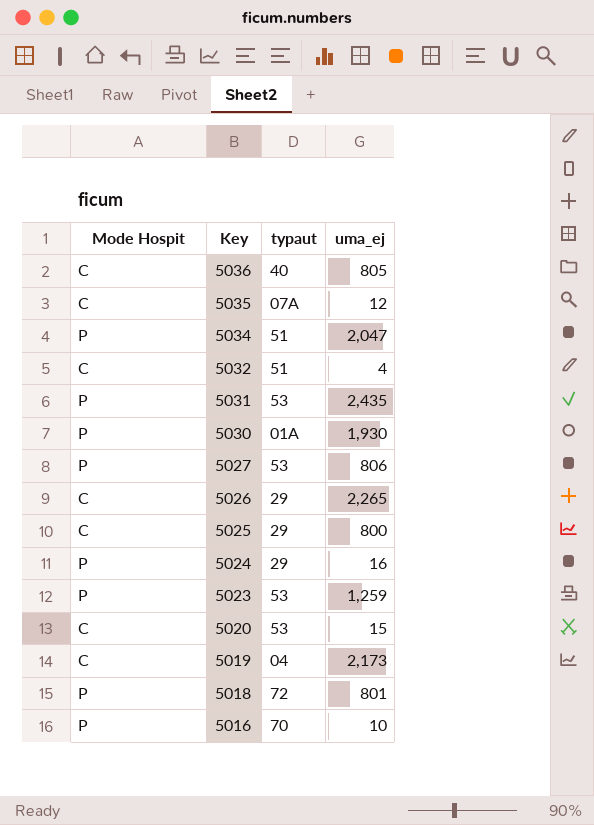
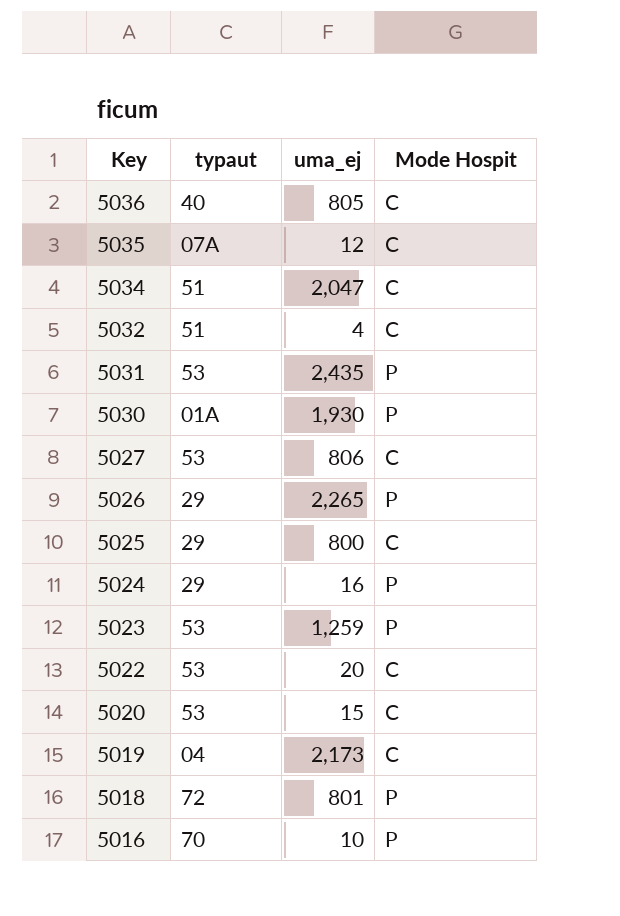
column Mode Hospit | position: 1 -> 4
5034 | Mode Hospit: P -> C
5027 | Mode Hospit: P -> C
5026 | Mode Hospit: C -> P
row 5022: none -> 53 | 20 | C

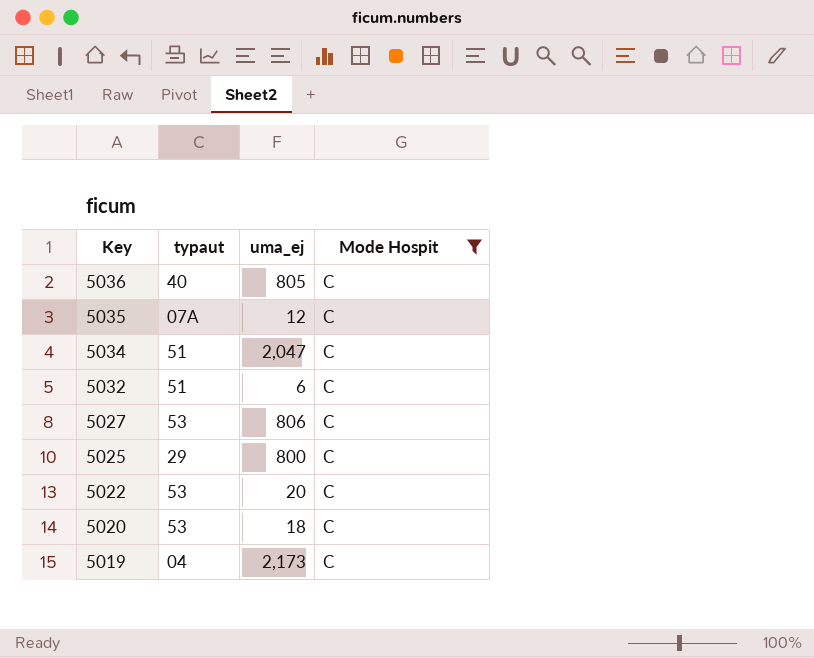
filter: none -> Mode Hospit = C
5032 | uma_ej: 4 -> 6
5020 | uma_ej: 15 -> 18

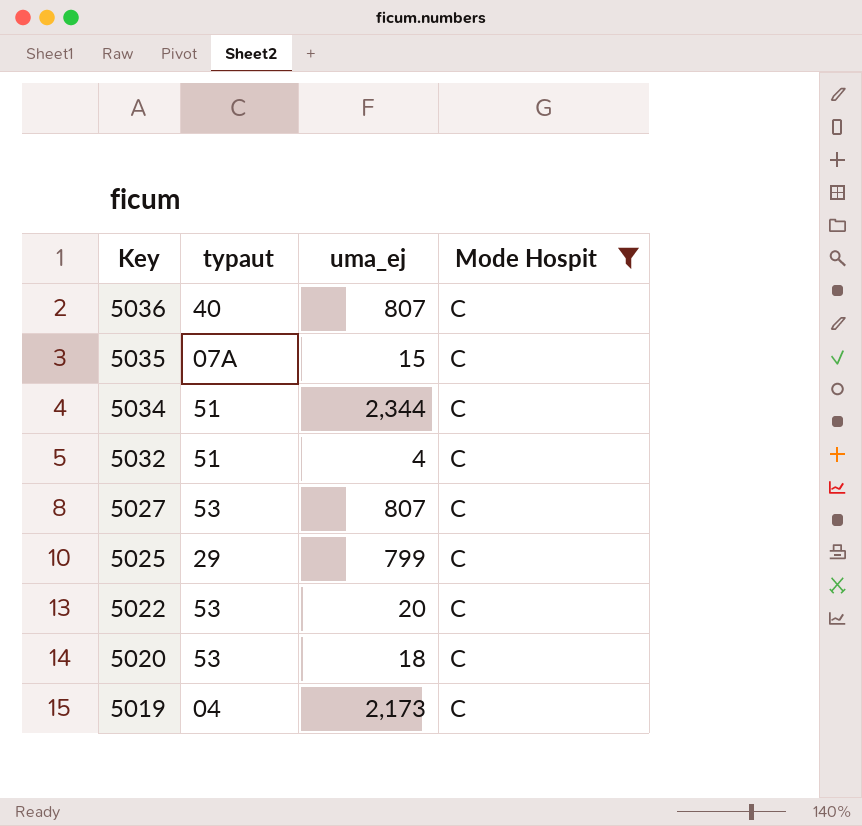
5036 | uma_ej: 805 -> 807
5035 | uma_ej: 12 -> 15
5034 | uma_ej: 2,047 -> 2,344
5032 | uma_ej: 6 -> 4
5027 | uma_ej: 806 -> 807
5025 | uma_ej: 800 -> 799

